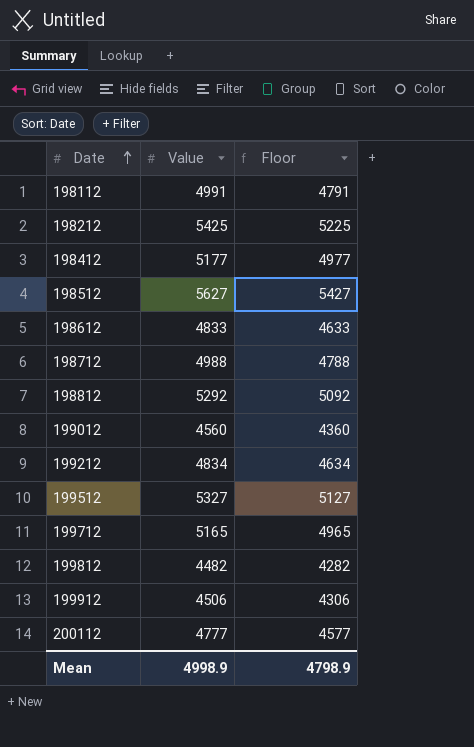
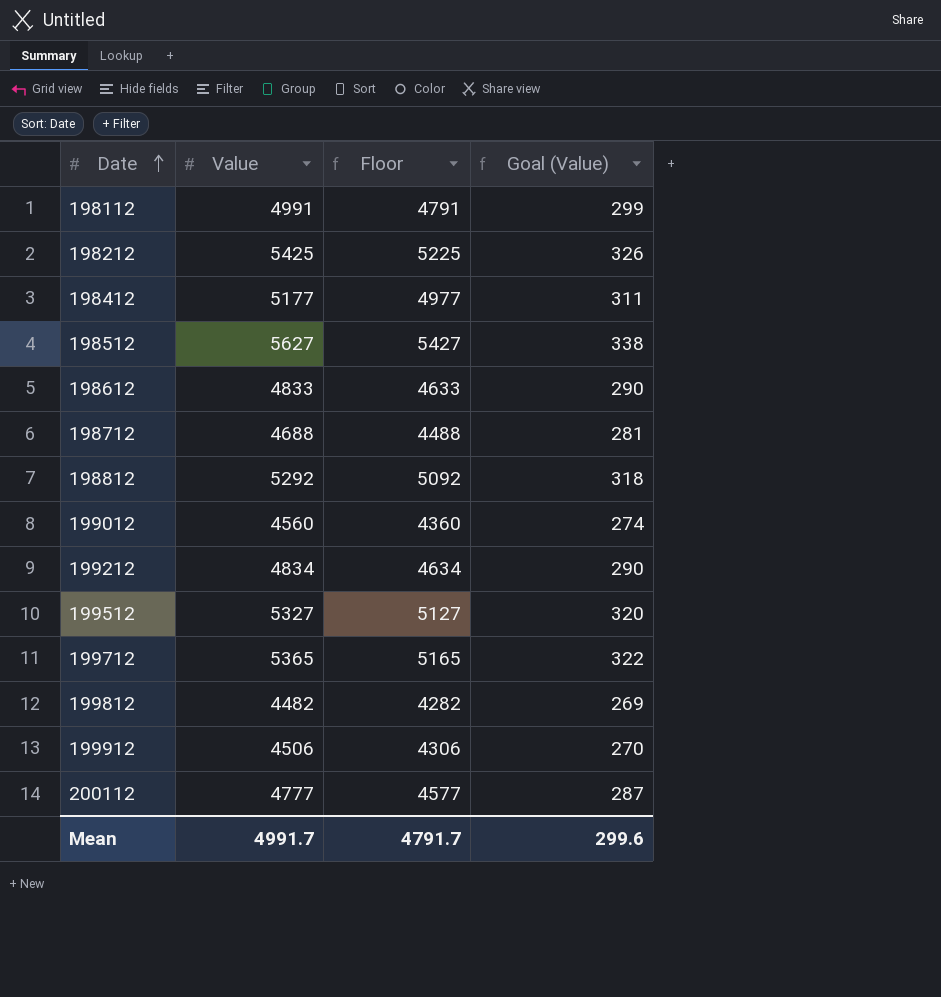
column Goal (Value) | formula: none -> [Value] * 0.06
198712 | Value: 4988 -> 4688
198712 | Floor: 4788 -> 4488
199712 | Value: 5165 -> 5365
199712 | Floor: 4965 -> 5165
Mean | Value: 4998.9 -> 4991.7
Mean | Floor: 4798.9 -> 4791.7

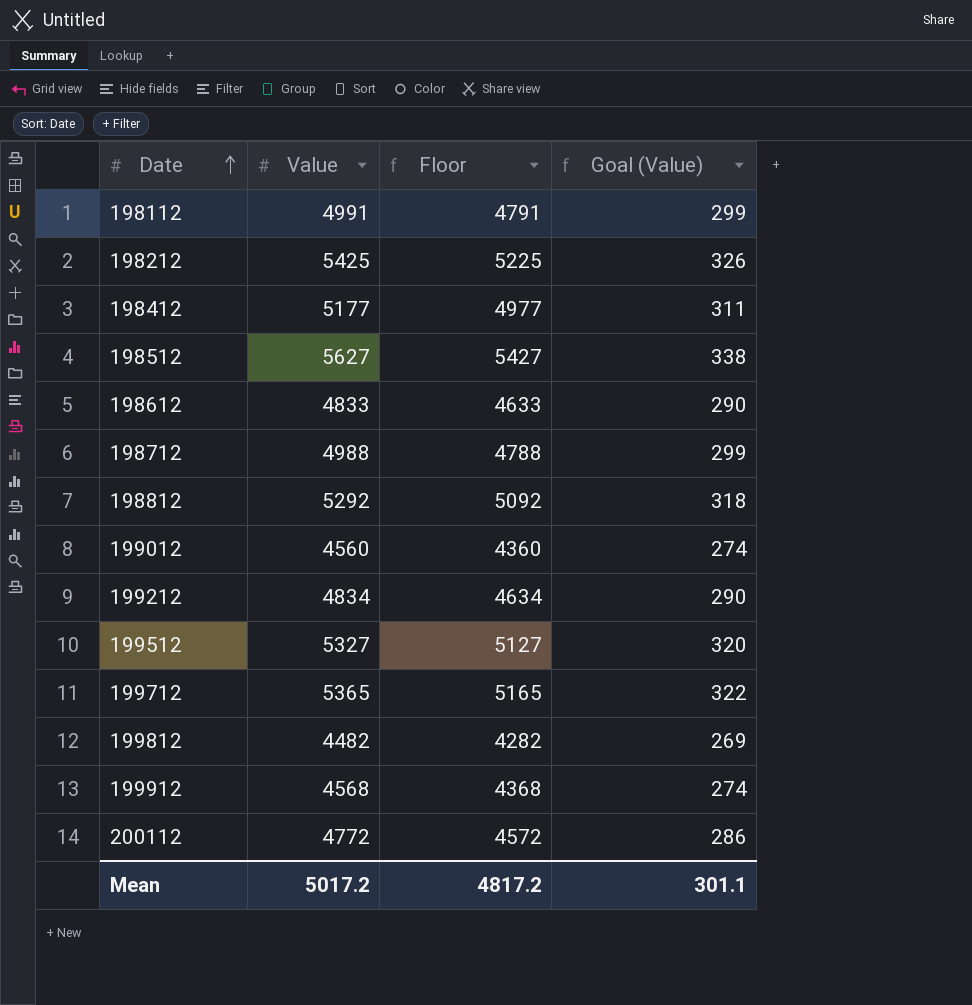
198712 | Value: 4688 -> 4988
198712 | Floor: 4488 -> 4788
198712 | Goal (Value): 281 -> 299
199912 | Value: 4506 -> 4568
199912 | Floor: 4306 -> 4368
199912 | Goal (Value): 270 -> 274
200112 | Value: 4777 -> 4772
200112 | Floor: 4577 -> 4572
200112 | Goal (Value): 287 -> 286
Mean | Value: 4991.7 -> 5017.2
Mean | Floor: 4791.7 -> 4817.2
Mean | Goal (Value): 299.6 -> 301.1

